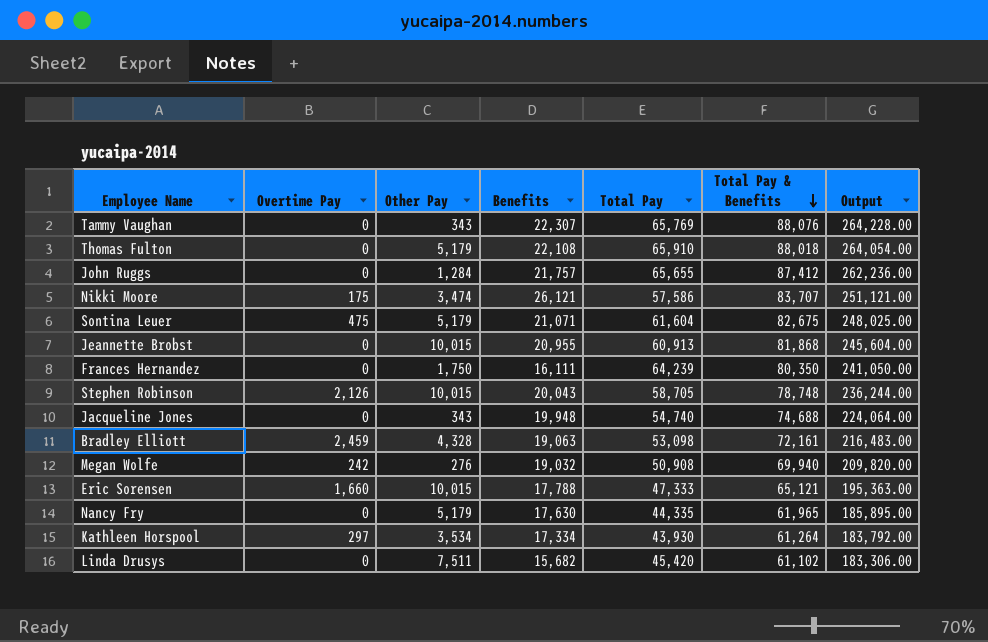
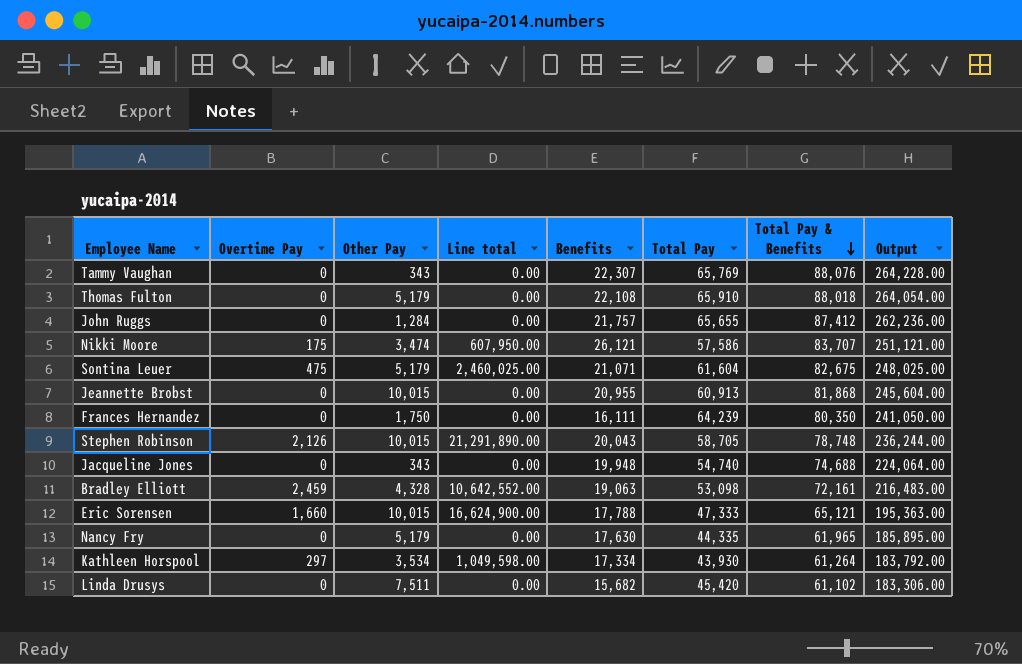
column Line total | formula: none -> [Overtime Pay] * [Other Pay]
row Megan Wolfe: 242 | 276 | 19,032 | 50,908 | 69,940 | 209,820.00 -> none

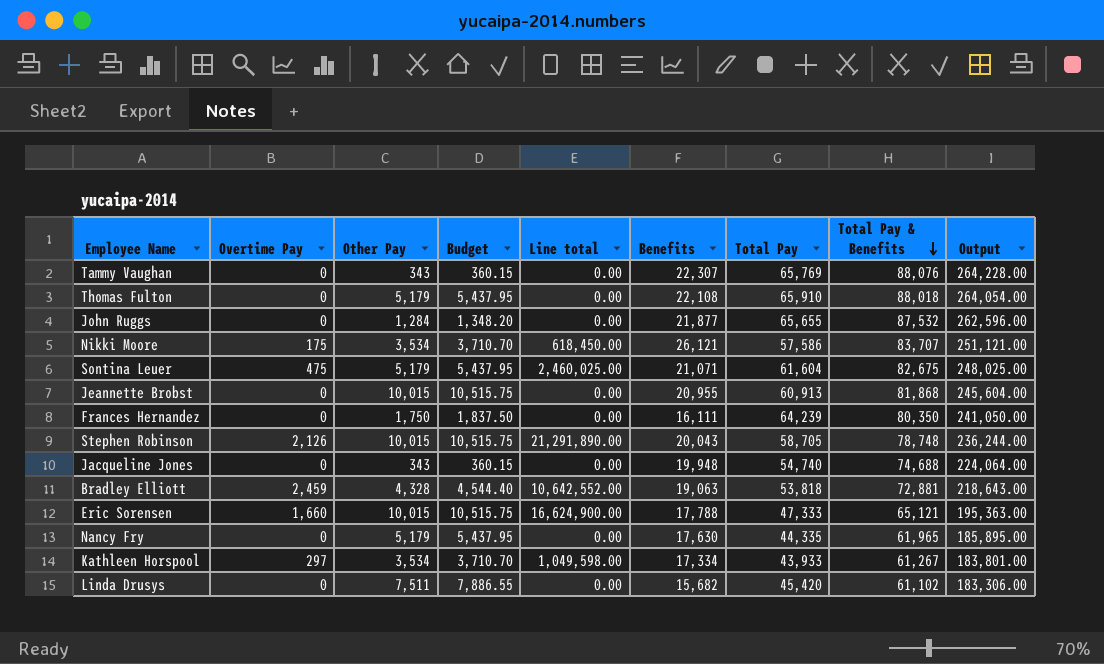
column Budget | formula: none -> [Other Pay] * 1.05
John Ruggs | Benefits: 21,757 -> 21,877
John Ruggs | Total Pay & Benefits: 87,412 -> 87,532
John Ruggs | Output: 262,236.00 -> 262,596.00
Nikki Moore | Other Pay: 3,474 -> 3,534
Nikki Moore | Line total: 607,950.00 -> 618,450.00
Bradley Elliott | Total Pay: 53,098 -> 53,818
Bradley Elliott | Total Pay & Benefits: 72,161 -> 72,881
Bradley Elliott | Output: 216,483.00 -> 218,643.00
Kathleen Horspool | Total Pay: 43,930 -> 43,933
Kathleen Horspool | Total Pay & Benefits: 61,264 -> 61,267
Kathleen Horspool | Output: 183,792.00 -> 183,801.00

